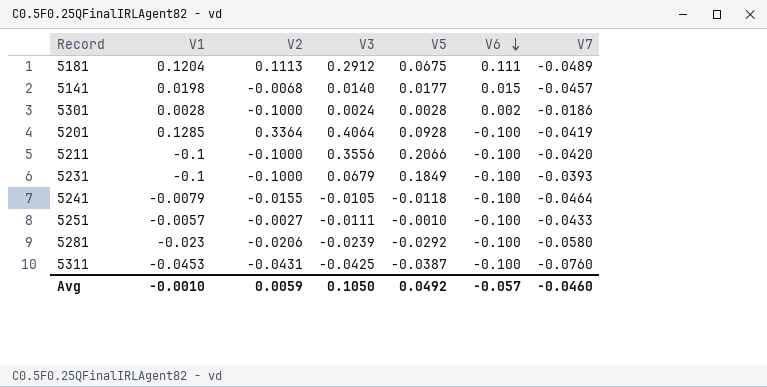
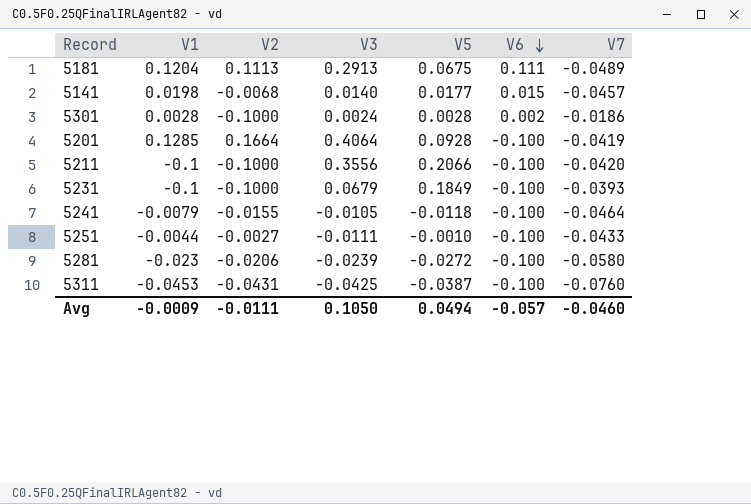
5181 | V3: 0.2912 -> 0.2913
5201 | V2: 0.3364 -> 0.1664
5251 | V1: -0.0057 -> -0.0044
5281 | V5: -0.0292 -> -0.0272
Avg | V1: -0.0010 -> -0.0009
Avg | V2: 0.0059 -> -0.0111
Avg | V5: 0.0492 -> 0.0494

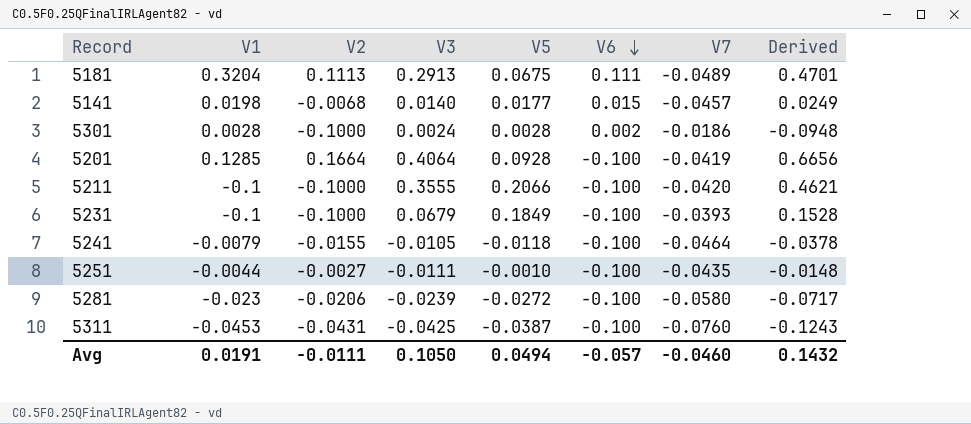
column Derived | formula: none -> [V2] + [V3] + [V5]
5181 | V1: 0.1204 -> 0.3204
5211 | V3: 0.3556 -> 0.3555
5251 | V7: -0.0433 -> -0.0435
Avg | V1: -0.0009 -> 0.0191

